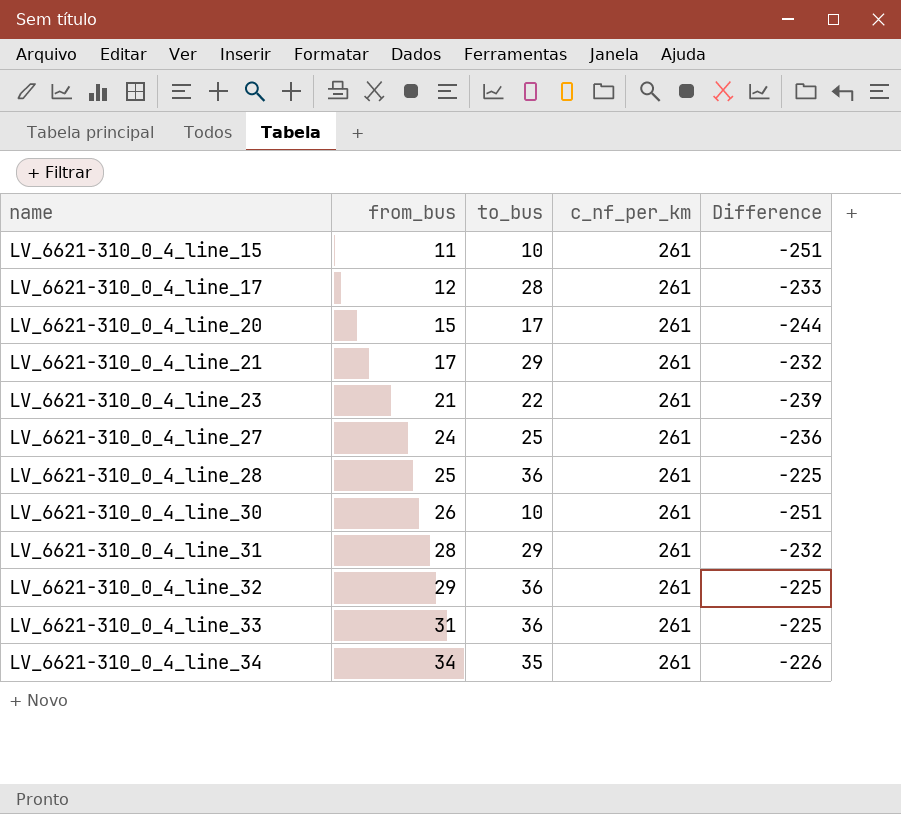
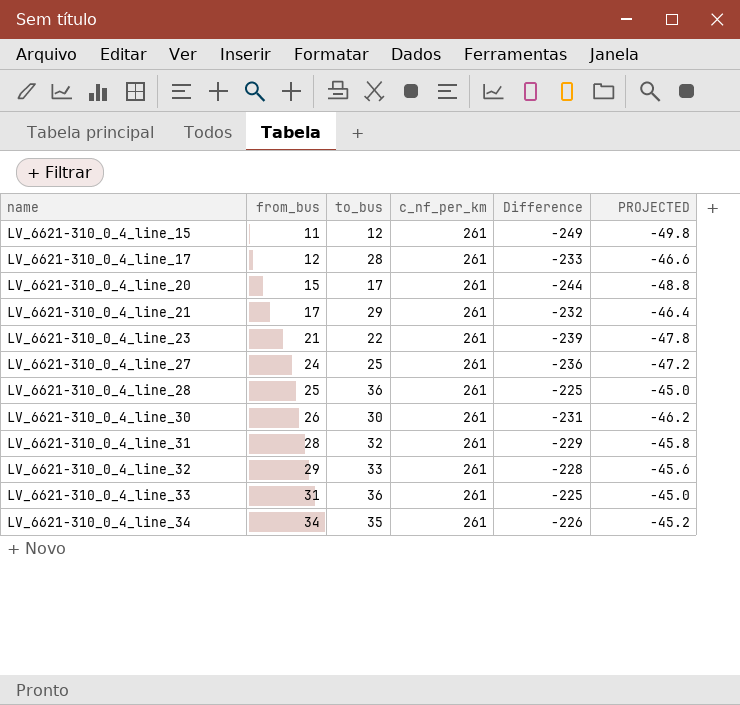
column PROJECTED | formula: none -> [Difference] * 0.2
LV_6621-310_0_4_line_15 | to_bus: 10 -> 12
LV_6621-310_0_4_line_15 | Difference: -251 -> -249
LV_6621-310_0_4_line_30 | to_bus: 10 -> 30
LV_6621-310_0_4_line_30 | Difference: -251 -> -231
LV_6621-310_0_4_line_31 | to_bus: 29 -> 32
LV_6621-310_0_4_line_31 | Difference: -232 -> -229
LV_6621-310_0_4_line_32 | to_bus: 36 -> 33
LV_6621-310_0_4_line_32 | Difference: -225 -> -228

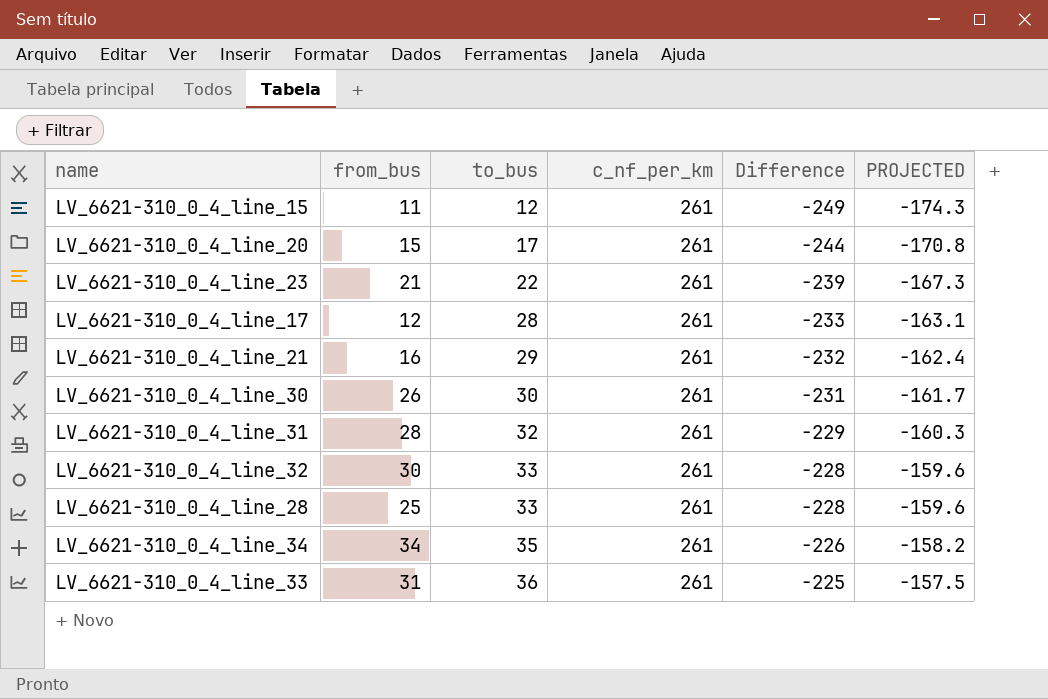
row order: name ascending -> to_bus ascending
column PROJECTED | formula: [Difference] * 0.2 -> [Difference] * 0.7
row LV_6621-310_0_4_line_27: 24 | 25 | 261 | -236 | -47.2 -> none
LV_6621-310_0_4_line_21 | from_bus: 17 -> 16
LV_6621-310_0_4_line_32 | from_bus: 29 -> 30
LV_6621-310_0_4_line_28 | to_bus: 36 -> 33
LV_6621-310_0_4_line_28 | Difference: -225 -> -228

